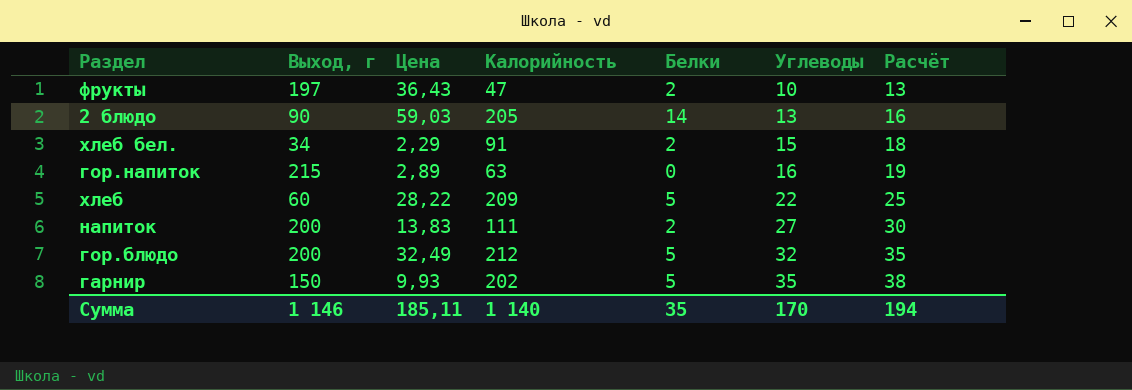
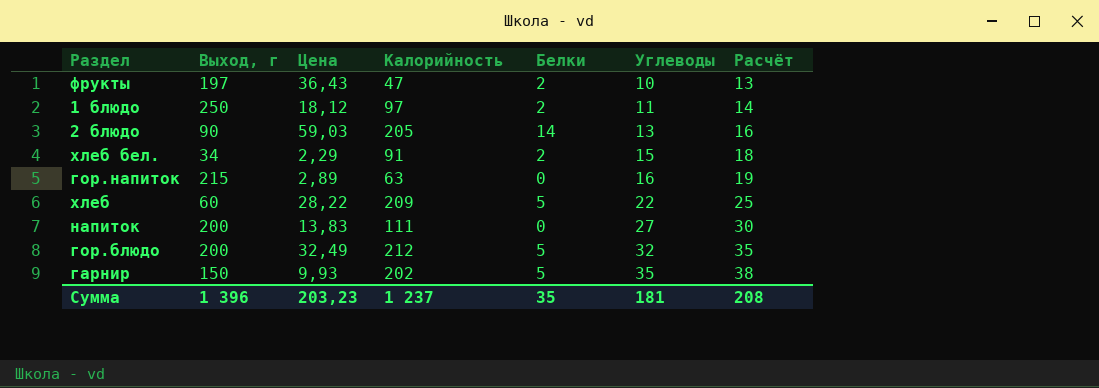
row 1 блюдо: none -> 250 | 18,12 | 97 | 2 | 11 | 14
напиток | Белки: 2 -> 0
Сумма | Выход, г: 1 146 -> 1 396
Сумма | Цена: 185,11 -> 203,23
Сумма | Калорийность: 1 140 -> 1 237
Сумма | Углеводы: 170 -> 181
Сумма | Расчёт: 194 -> 208

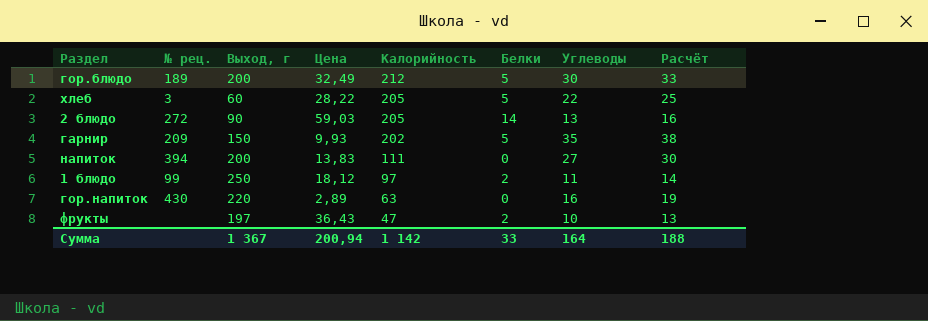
row order: Углеводы ascending -> Калорийность descending
column № рец. | position: none -> 2
row хлеб бел.: 34 | 2,29 | 91 | 2 | 15 | 18 -> none
гор.блюдо | Углеводы: 32 -> 30
гор.блюдо | Расчёт: 35 -> 33
хлеб | Калорийность: 209 -> 205
гор.напиток | Выход, г: 215 -> 220
Сумма | Выход, г: 1 396 -> 1 367
Сумма | Цена: 203,23 -> 200,94
Сумма | Калорийность: 1 237 -> 1 142
Сумма | Белки: 35 -> 33
Сумма | Углеводы: 181 -> 164
Сумма | Расчёт: 208 -> 188

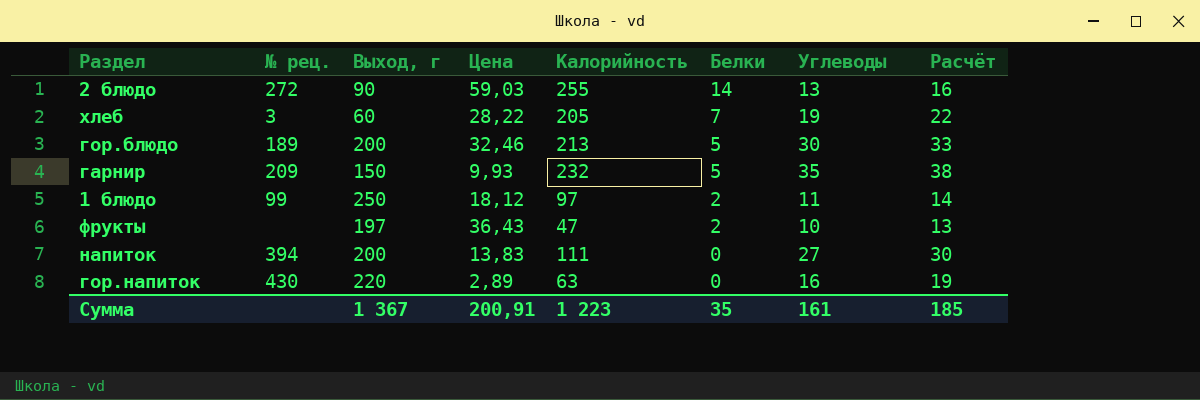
row order: Калорийность descending -> Белки descending
2 блюдо | Калорийность: 205 -> 255
хлеб | Белки: 5 -> 7
хлеб | Углеводы: 22 -> 19
хлеб | Расчёт: 25 -> 22
гор.блюдо | Цена: 32,49 -> 32,46
гор.блюдо | Калорийность: 212 -> 213
гарнир | Калорийность: 202 -> 232
Сумма | Цена: 200,94 -> 200,91
Сумма | Калорийность: 1 142 -> 1 223
Сумма | Белки: 33 -> 35
Сумма | Углеводы: 164 -> 161
Сумма | Расчёт: 188 -> 185

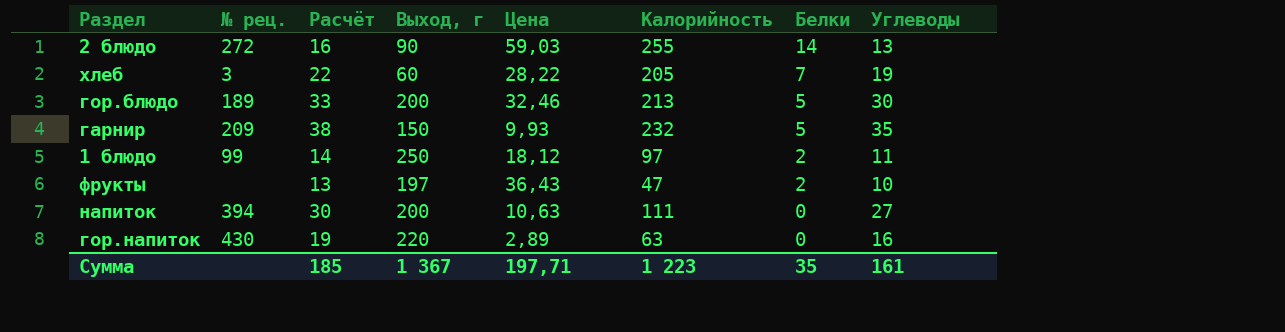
column Расчёт | position: 8 -> 3
напиток | Цена: 13,83 -> 10,63
Сумма | Цена: 200,91 -> 197,71

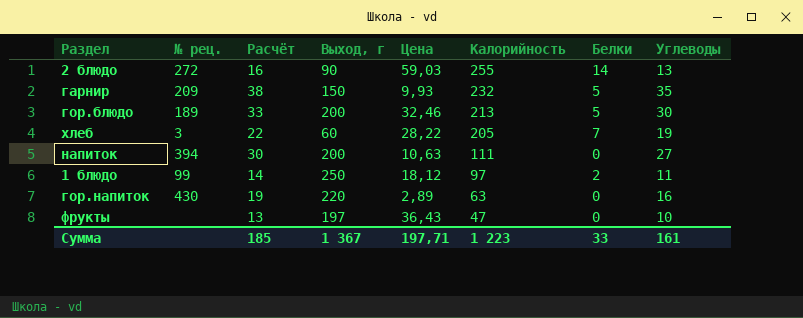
row order: Белки descending -> Калорийность descending
фрукты | Белки: 2 -> 0
Сумма | Белки: 35 -> 33

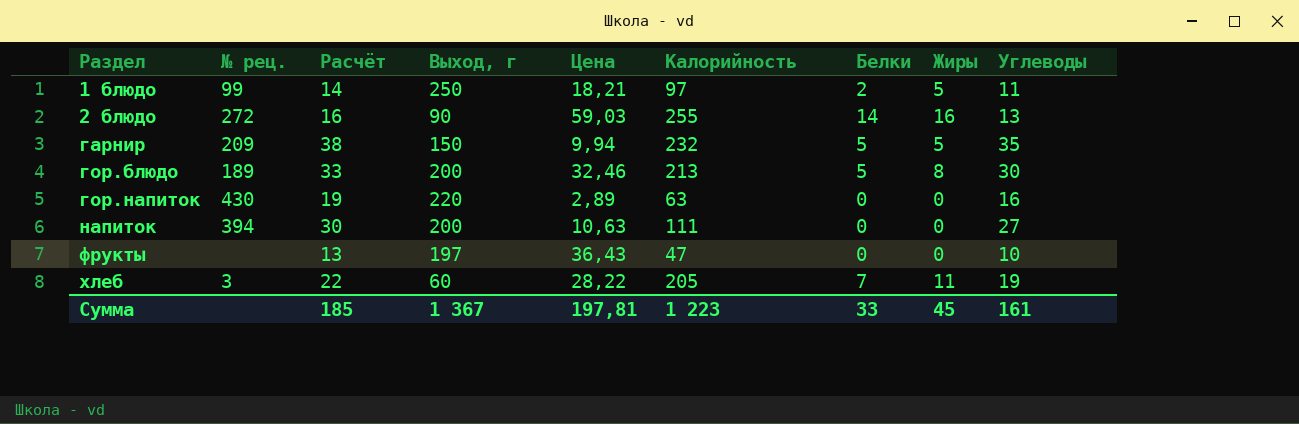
row order: Калорийность descending -> Раздел ascending
column Жиры | position: none -> 8
1 блюдо | Цена: 18,12 -> 18,21
гарнир | Цена: 9,93 -> 9,94
Сумма | Цена: 197,71 -> 197,81

